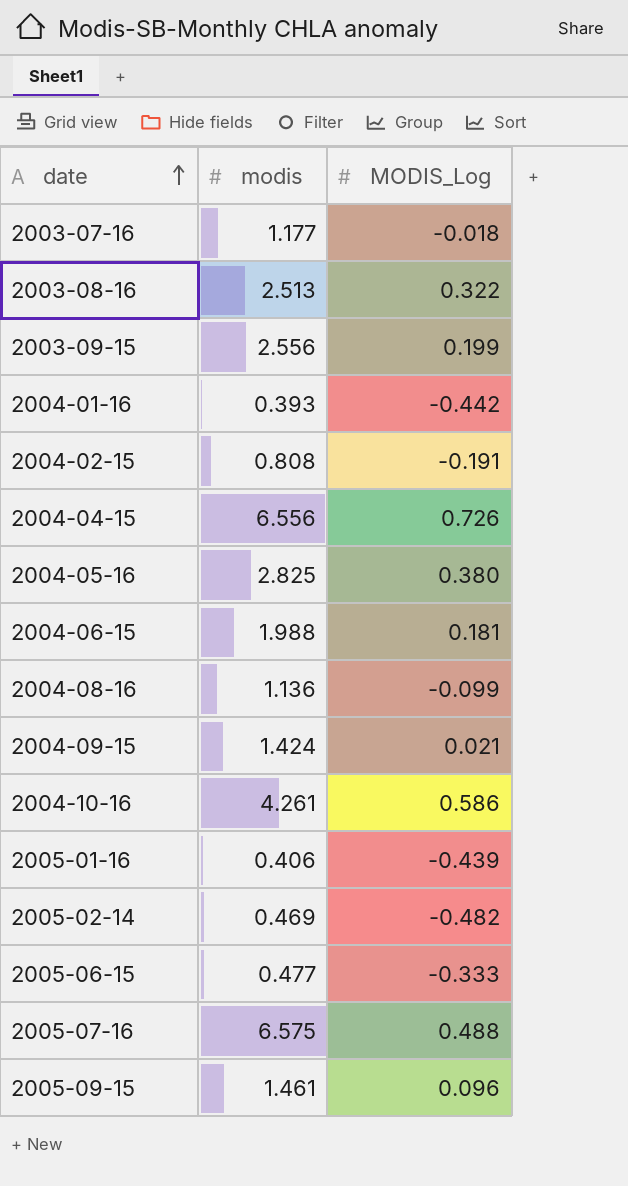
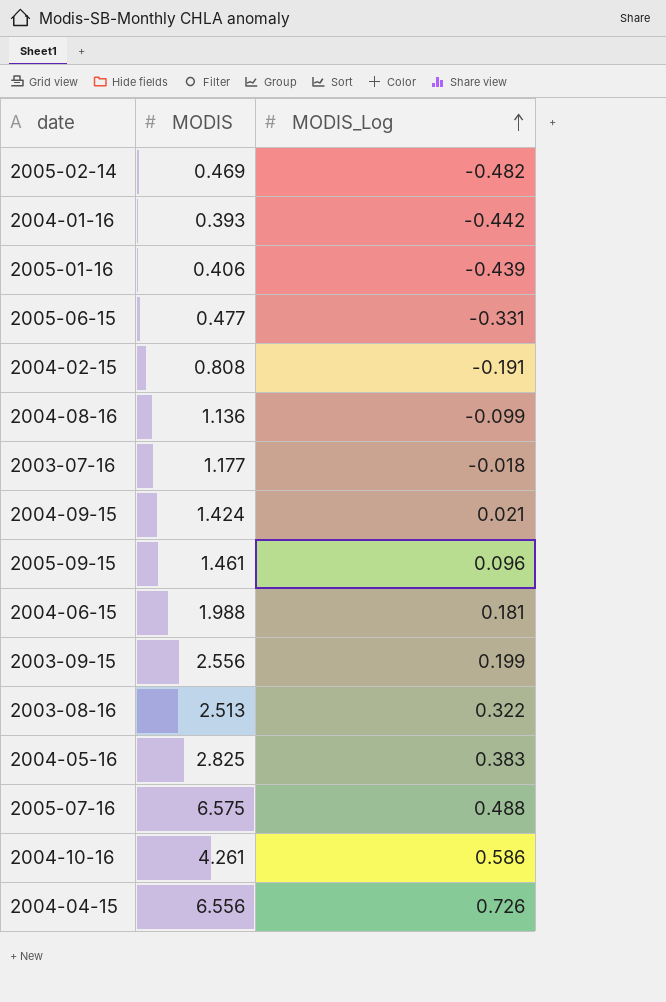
row order: date ascending -> MODIS_Log ascending
column name: modis -> MODIS
2005-06-15 | MODIS_Log: -0.333 -> -0.331
2004-05-16 | MODIS_Log: 0.380 -> 0.383

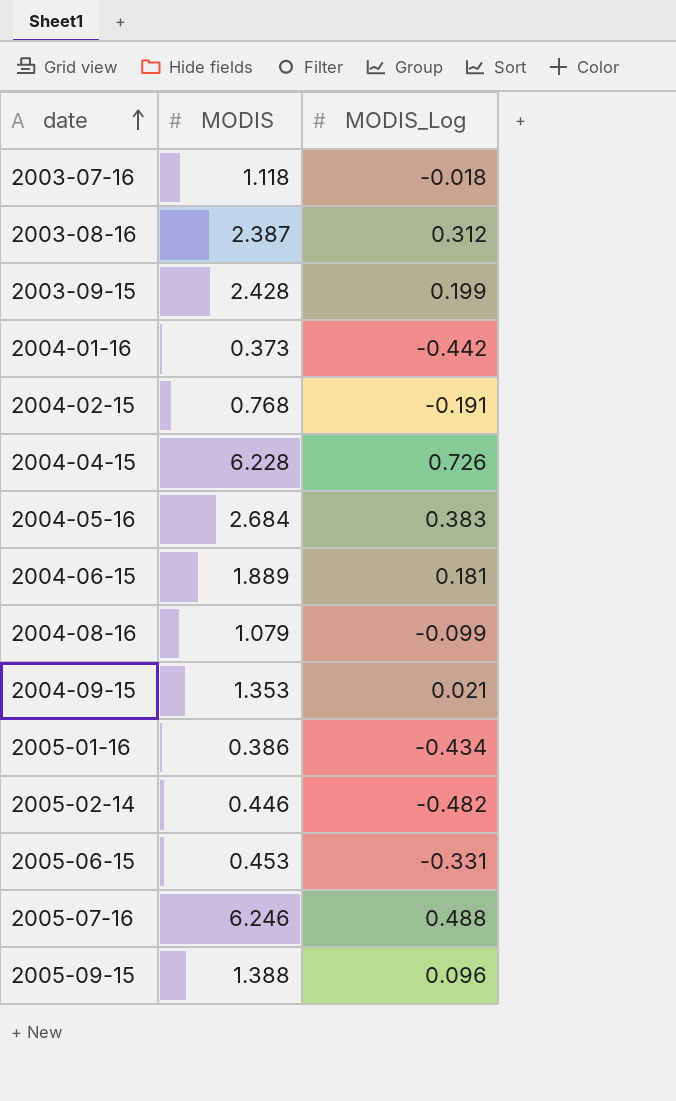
row order: MODIS_Log ascending -> date ascending
row 2004-10-16: 4.261 | 0.586 -> none
2003-07-16 | MODIS: 1.177 -> 1.118
2003-08-16 | MODIS: 2.513 -> 2.387
2003-08-16 | MODIS_Log: 0.322 -> 0.312
2003-09-15 | MODIS: 2.556 -> 2.428
2004-01-16 | MODIS: 0.393 -> 0.373
2004-02-15 | MODIS: 0.808 -> 0.768
2004-04-15 | MODIS: 6.556 -> 6.228
2004-05-16 | MODIS: 2.825 -> 2.684
2004-06-15 | MODIS: 1.988 -> 1.889
2004-08-16 | MODIS: 1.136 -> 1.079
2004-09-15 | MODIS: 1.424 -> 1.353
2005-01-16 | MODIS: 0.406 -> 0.386
2005-01-16 | MODIS_Log: -0.439 -> -0.434
2005-02-14 | MODIS: 0.469 -> 0.446
2005-06-15 | MODIS: 0.477 -> 0.453
2005-07-16 | MODIS: 6.575 -> 6.246
2005-09-15 | MODIS: 1.461 -> 1.388

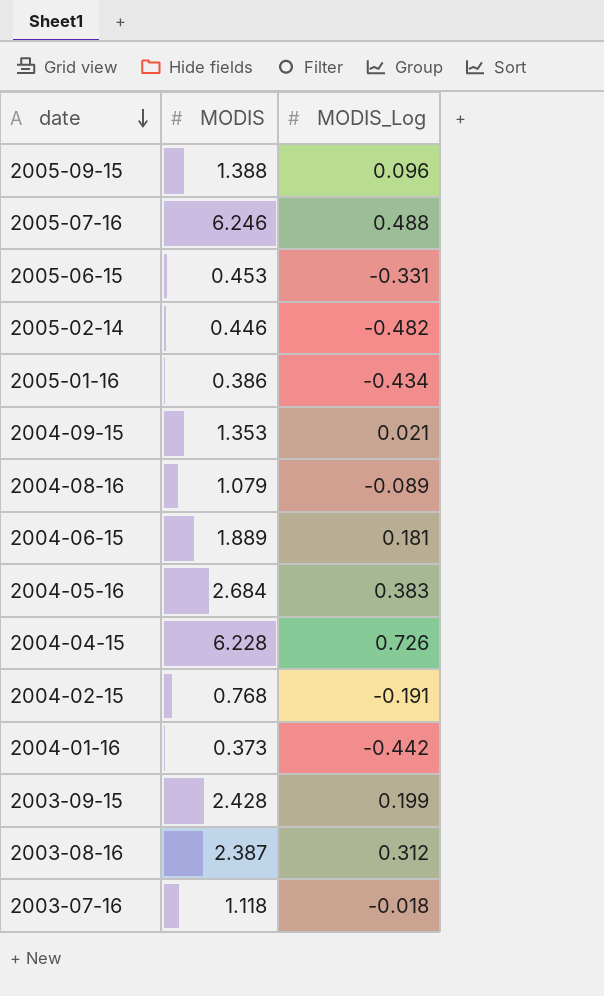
row order: date ascending -> date descending
2004-08-16 | MODIS_Log: -0.099 -> -0.089

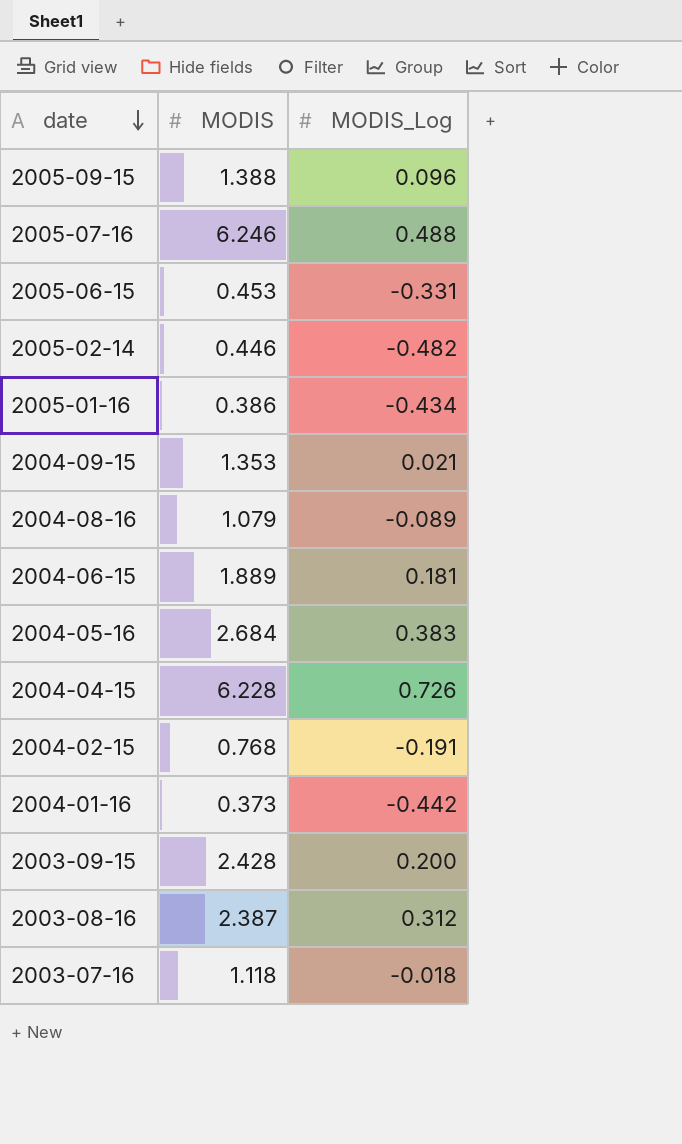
2003-09-15 | MODIS_Log: 0.199 -> 0.200

